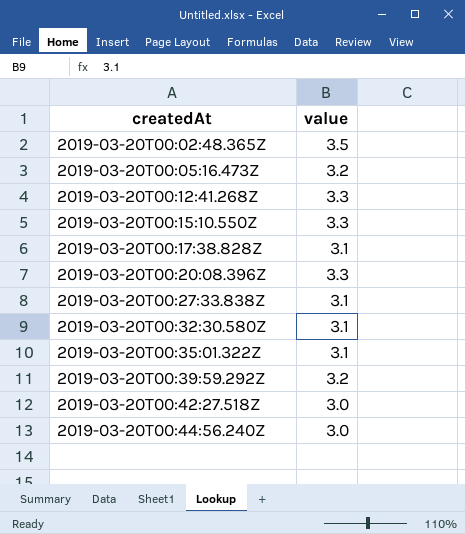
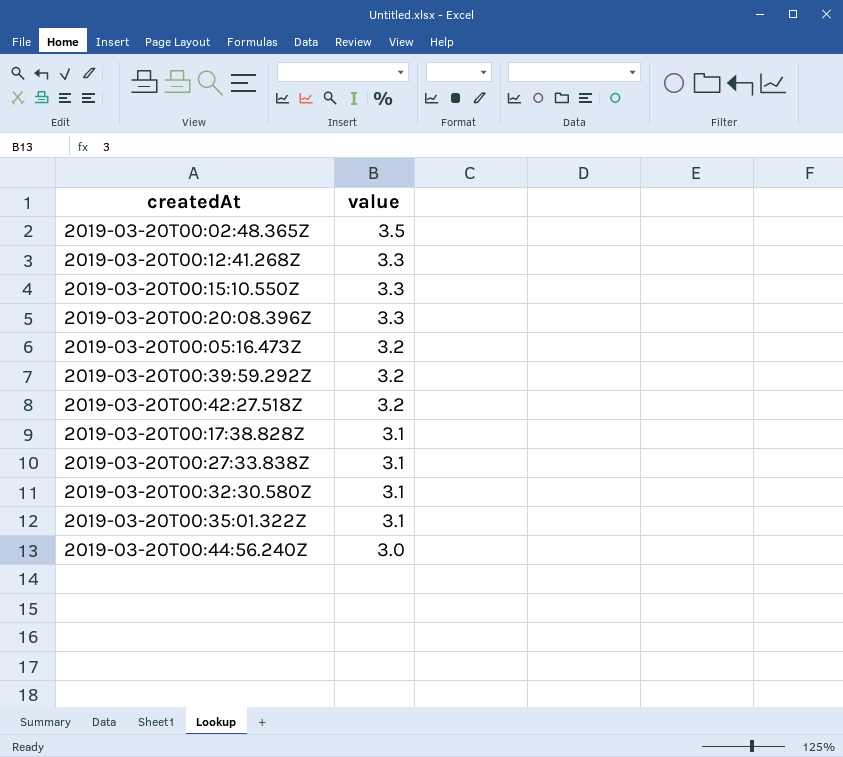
row order: createdAt ascending -> value descending
2019-03-20T00:42:27.518Z | value: 3.0 -> 3.2

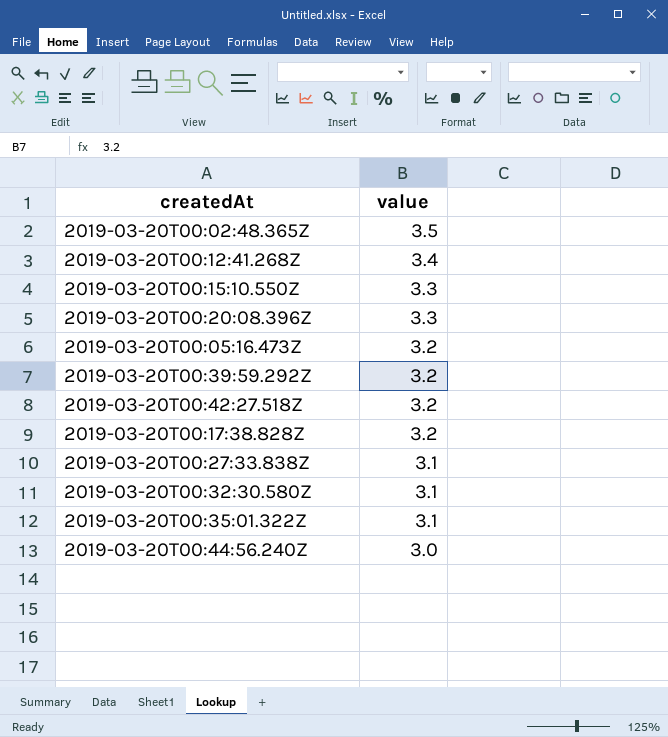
2019-03-20T00:12:41.268Z | value: 3.3 -> 3.4
2019-03-20T00:17:38.828Z | value: 3.1 -> 3.2

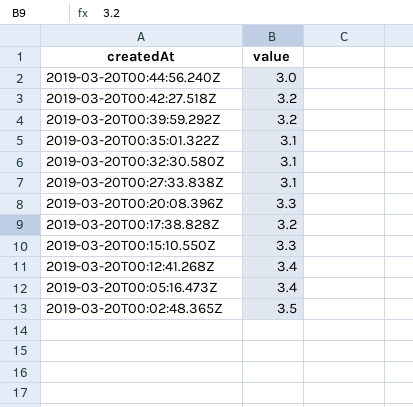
row order: value descending -> createdAt descending
2019-03-20T00:05:16.473Z | value: 3.2 -> 3.4

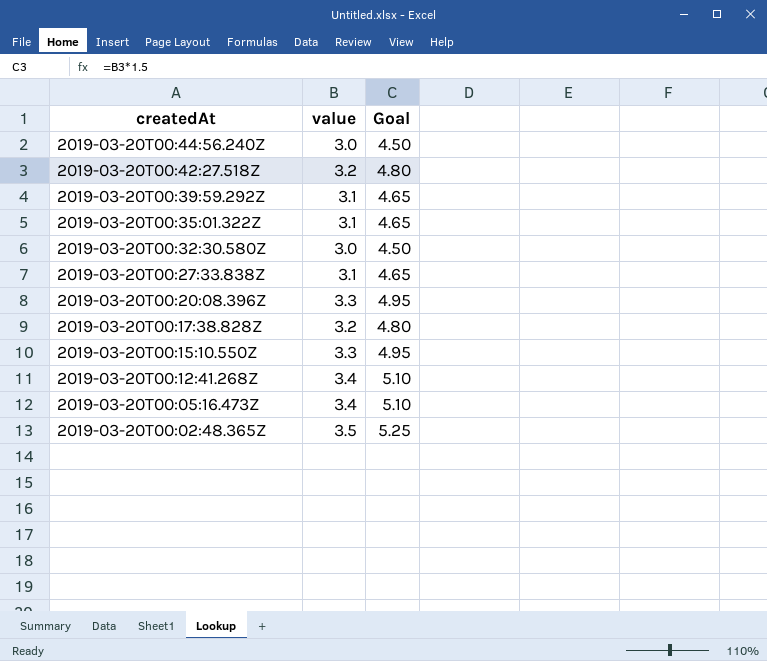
column Goal | formula: none -> [value] * 1.5
2019-03-20T00:39:59.292Z | value: 3.2 -> 3.1
2019-03-20T00:32:30.580Z | value: 3.1 -> 3.0

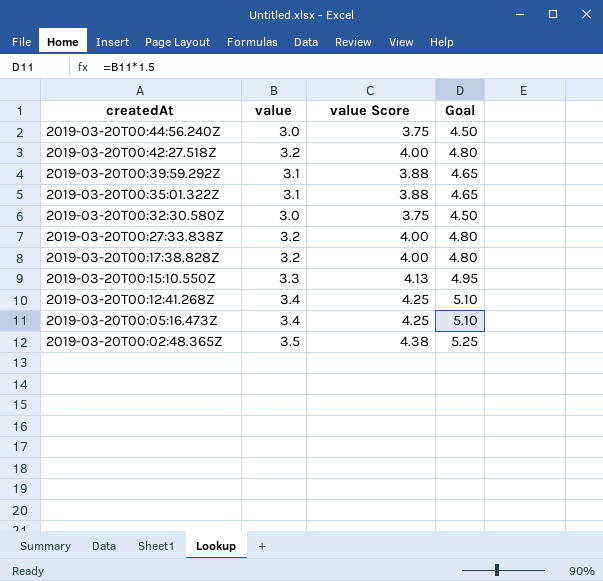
column value Score | formula: none -> [value] * 1.25
row 2019-03-20T00:20:08.396Z: 3.3 | 4.95 -> none
2019-03-20T00:27:33.838Z | value: 3.1 -> 3.2
2019-03-20T00:27:33.838Z | Goal: 4.65 -> 4.80

